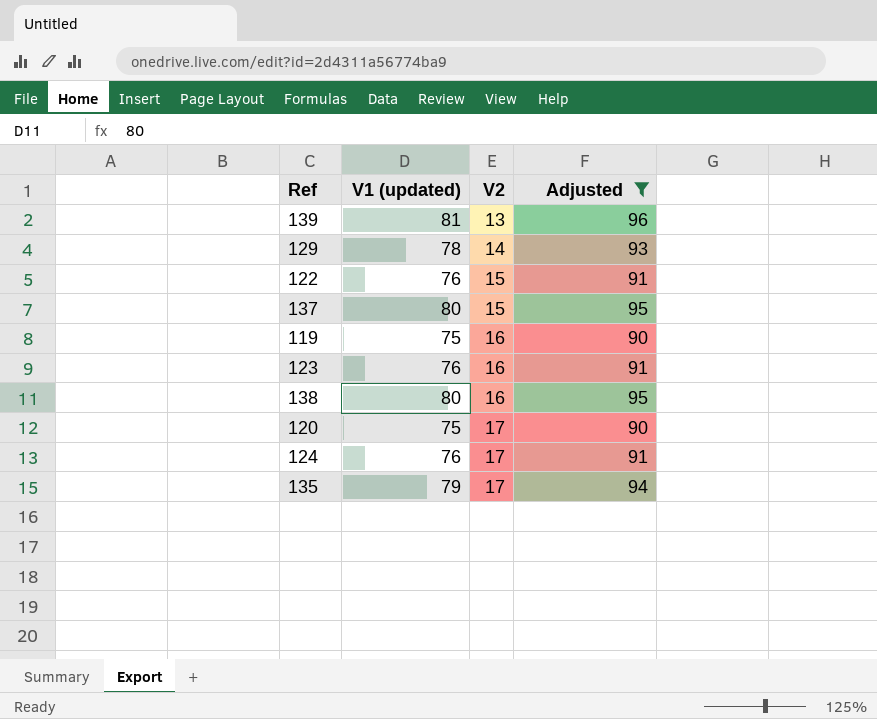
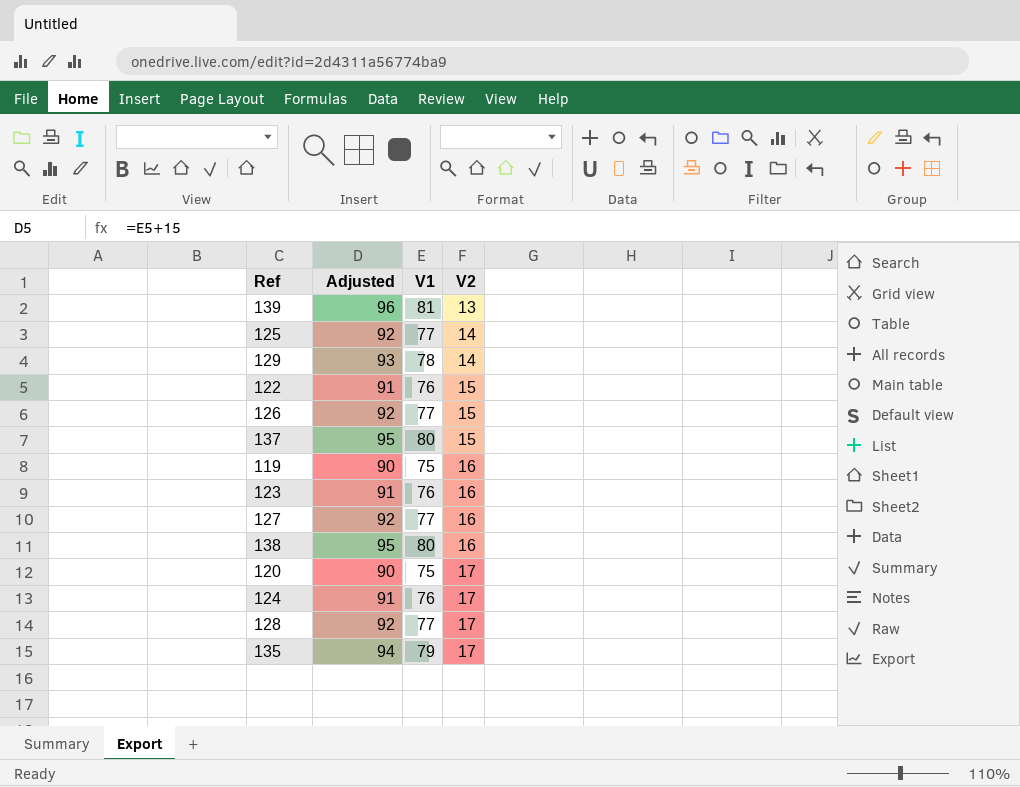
filter: Adjusted != 92 -> none
column Adjusted | position: 4 -> 2
column name: V1 (updated) -> V1

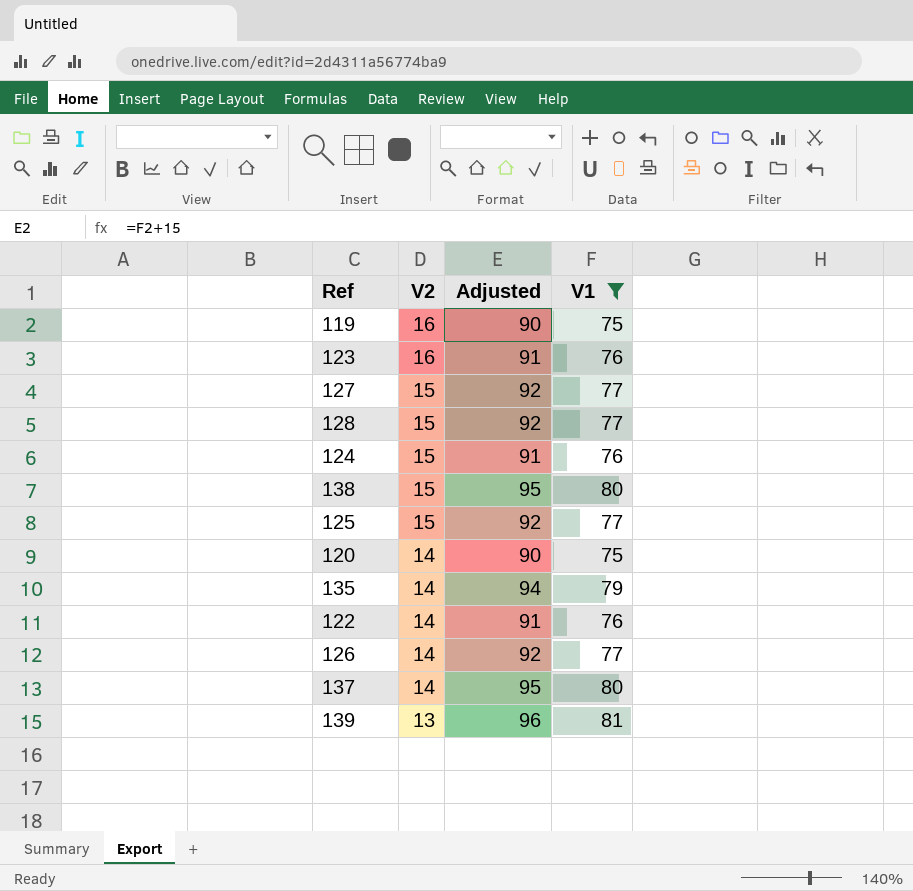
filter: none -> V1 != 78
row order: V2 ascending -> V2 descending
column V2 | position: 4 -> 2
127 | V2: 16 -> 15
128 | V2: 17 -> 15
124 | V2: 17 -> 15
138 | V2: 16 -> 15
125 | V2: 14 -> 15
120 | V2: 17 -> 14
135 | V2: 17 -> 14
122 | V2: 15 -> 14
126 | V2: 15 -> 14
137 | V2: 15 -> 14

